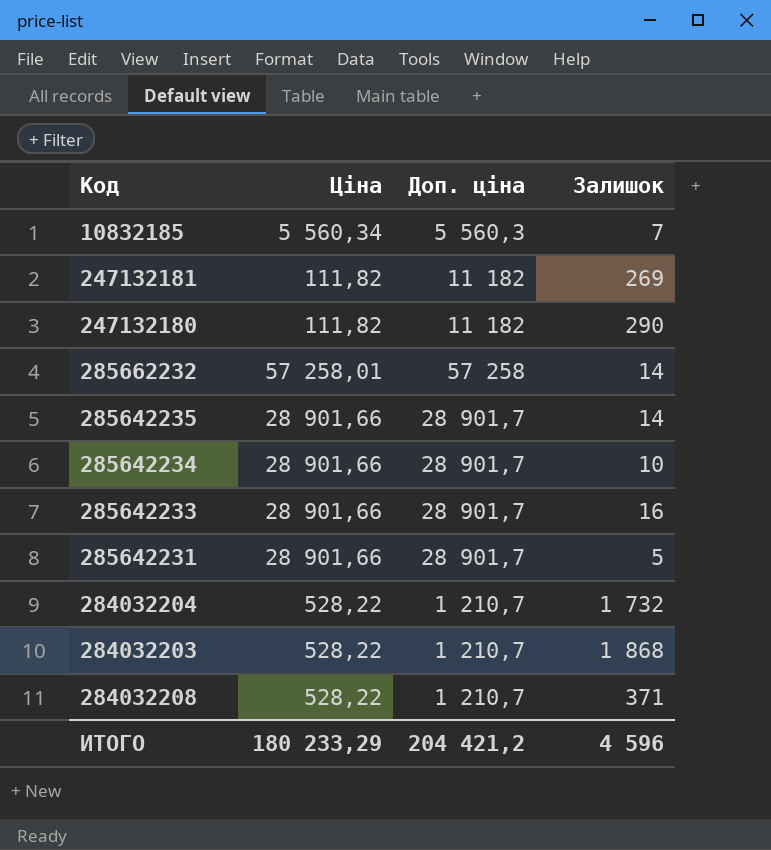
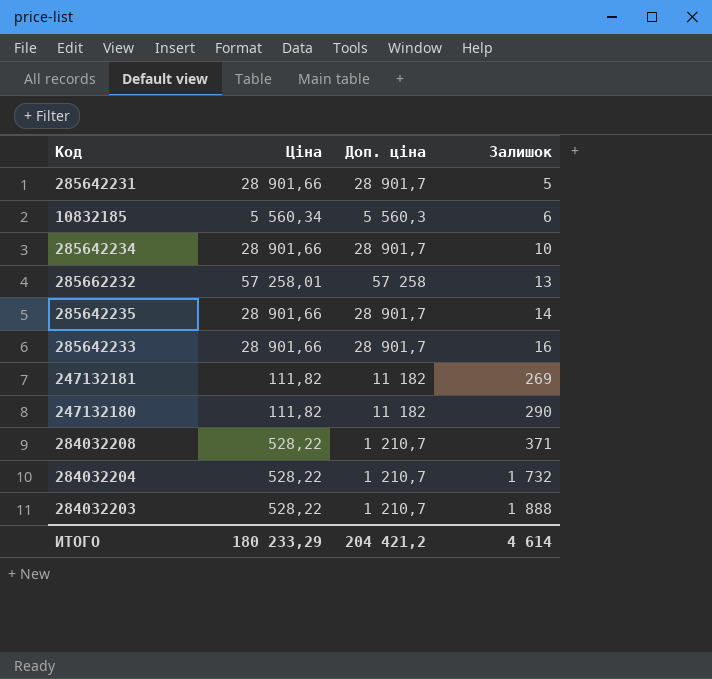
row order: none -> Залишок ascending
10832185 | Залишок: 7 -> 6
285662232 | Залишок: 14 -> 13
284032203 | Залишок: 1 868 -> 1 888
ИТОГО | Залишок: 4 596 -> 4 614

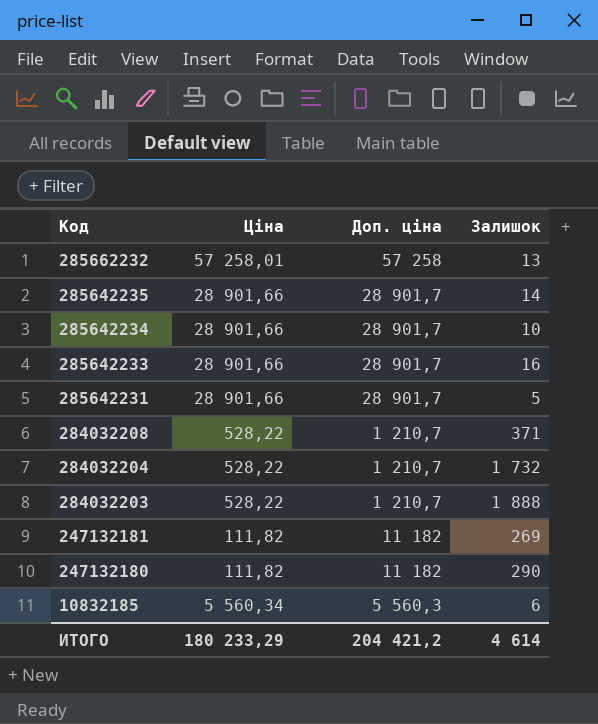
row order: Залишок ascending -> Код descending

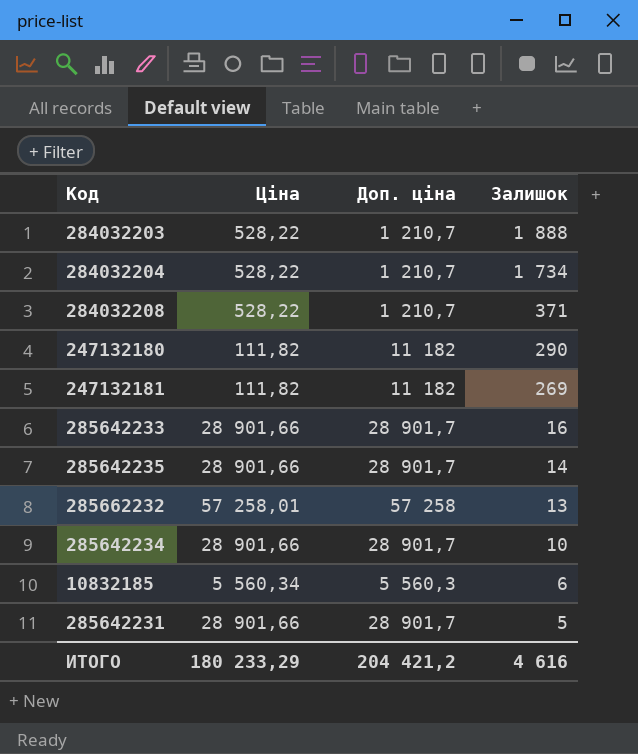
row order: Код descending -> Залишок descending
284032204 | Залишок: 1 732 -> 1 734
ИТОГО | Залишок: 4 614 -> 4 616

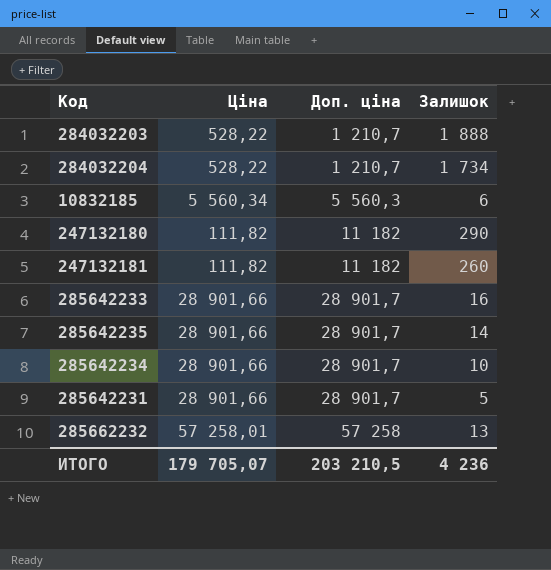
row order: Залишок descending -> Доп. ціна ascending
row 284032208: 528,22 | 1 210,7 | 371 -> none
247132181 | Залишок: 269 -> 260
ИТОГО | Ціна: 180 233,29 -> 179 705,07
ИТОГО | Доп. ціна: 204 421,2 -> 203 210,5
ИТОГО | Залишок: 4 616 -> 4 236

